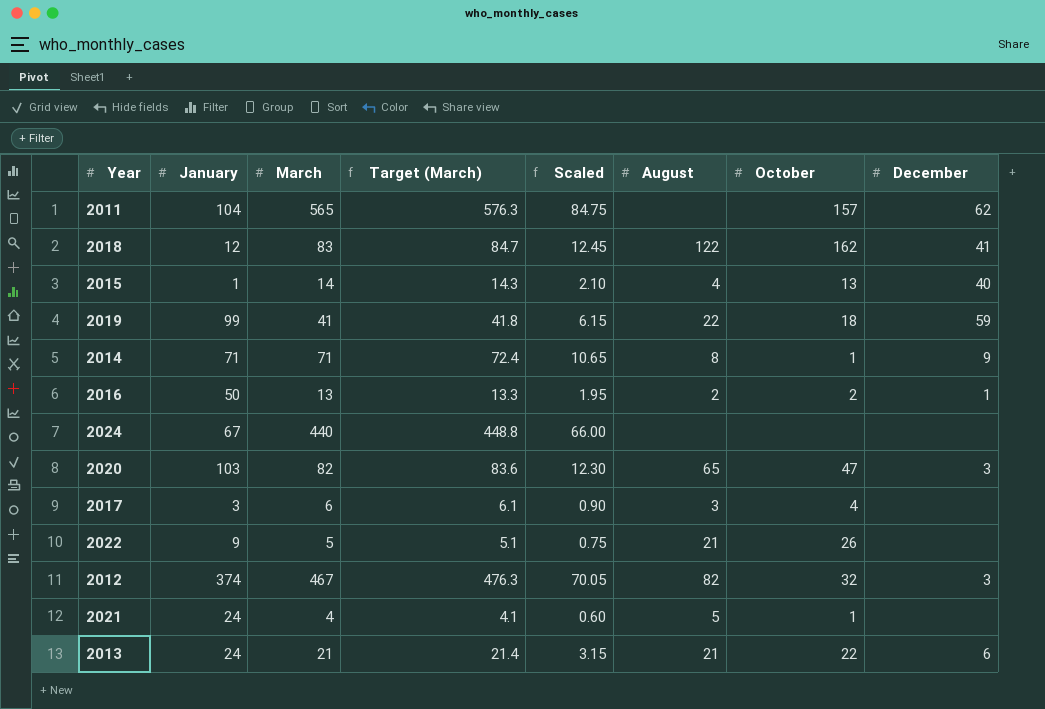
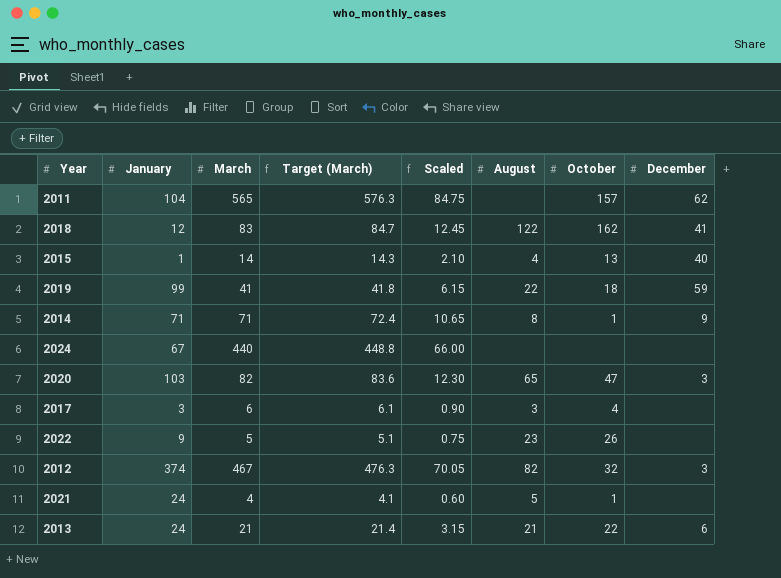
row 2016: 50 | 13 | 13.3 | 1.95 | 2 | 2 | 1 -> none
2022 | August: 21 -> 23

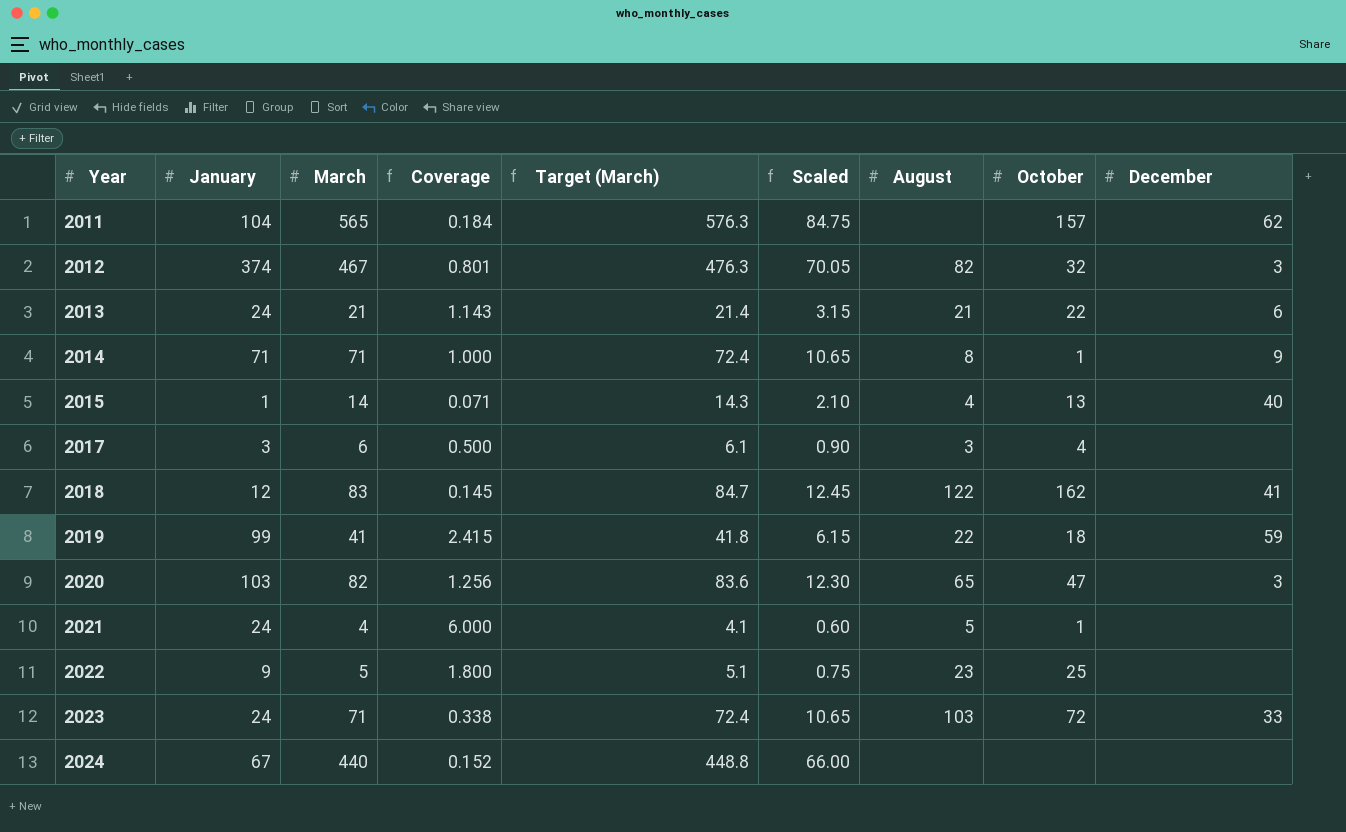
row order: none -> Year ascending
column Coverage | formula: none -> [January] / [March]
2022 | October: 26 -> 25
row 2023: none -> 24 | 71 | 0.338 | 72.4 | 10.65 | 103 | 72 | 33

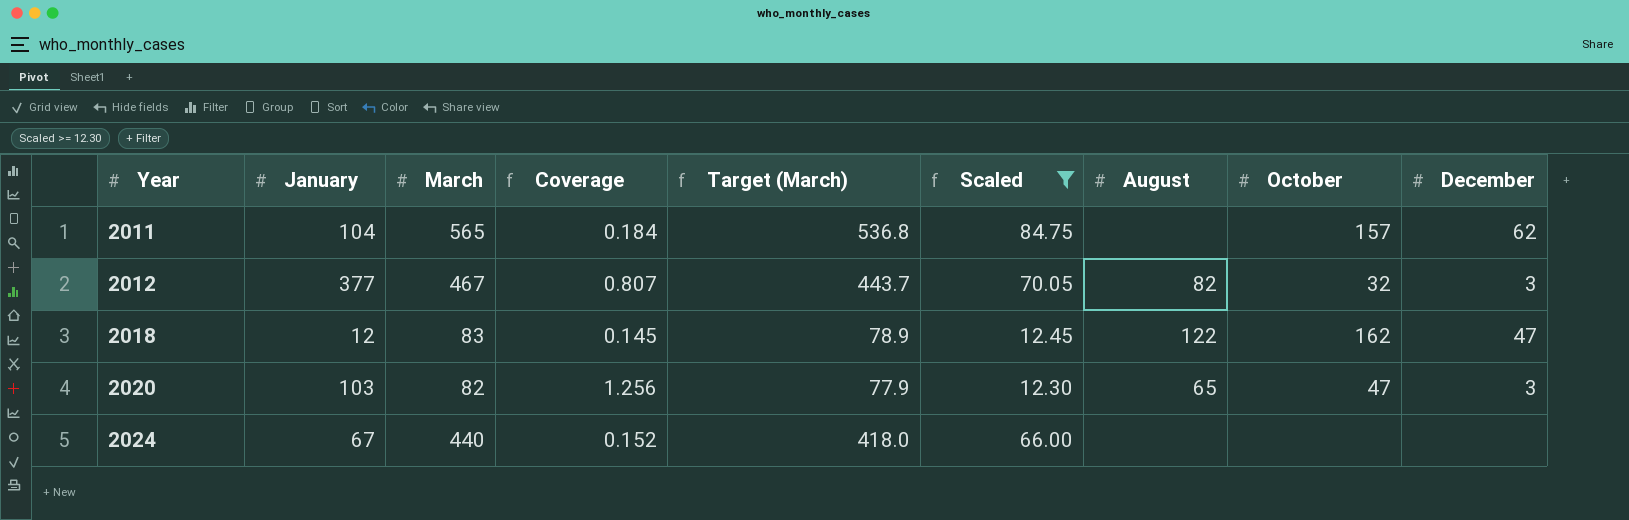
filter: none -> Scaled >= 12.30
column Target (March) | formula: [March] * 1.02 -> [March] * 0.95
2012 | January: 374 -> 377
2012 | Coverage: 0.801 -> 0.807
2018 | December: 41 -> 47

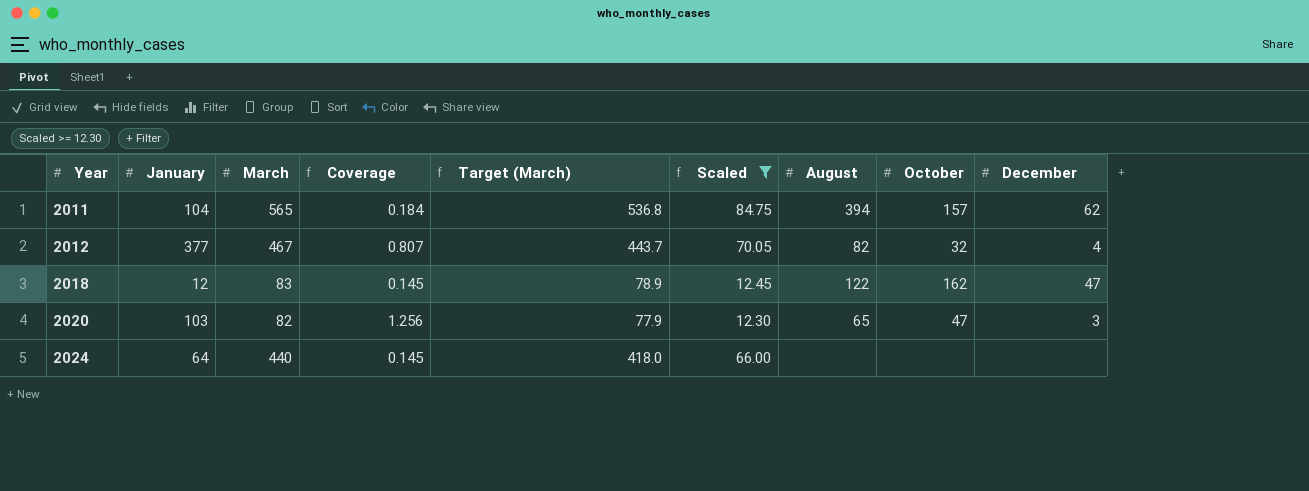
2011 | August: none -> 394
2012 | December: 3 -> 4
2024 | January: 67 -> 64
2024 | Coverage: 0.152 -> 0.145

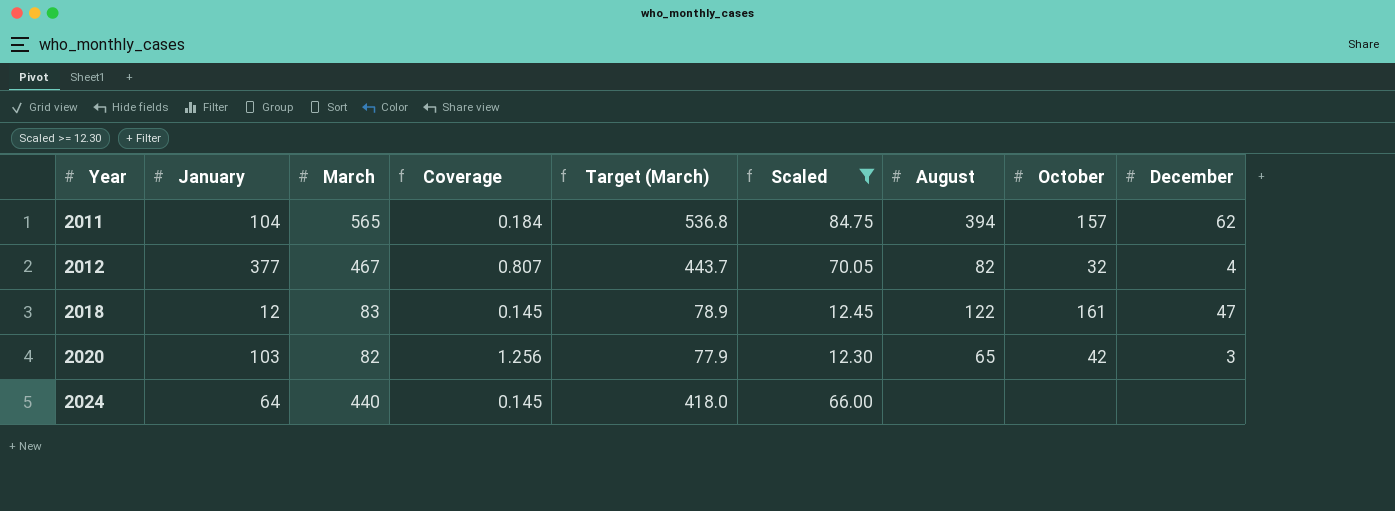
2018 | October: 162 -> 161
2020 | October: 47 -> 42

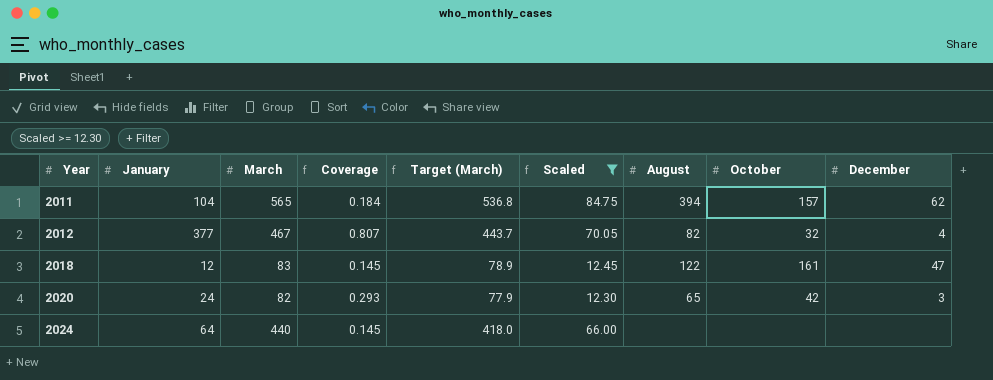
2020 | January: 103 -> 24
2020 | Coverage: 1.256 -> 0.293

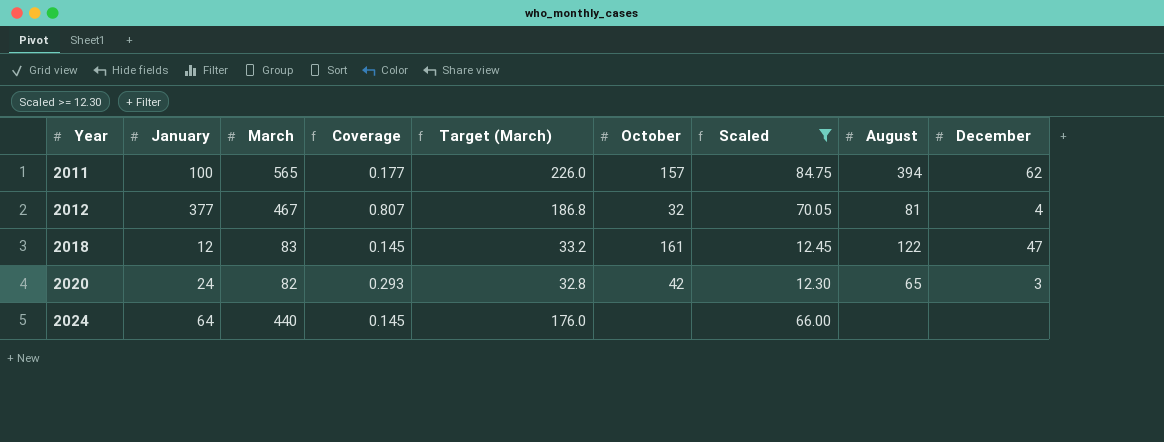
column Target (March) | formula: [March] * 0.95 -> [March] * 0.4
column October | position: 8 -> 6
2011 | January: 104 -> 100
2011 | Coverage: 0.184 -> 0.177
2012 | August: 82 -> 81

